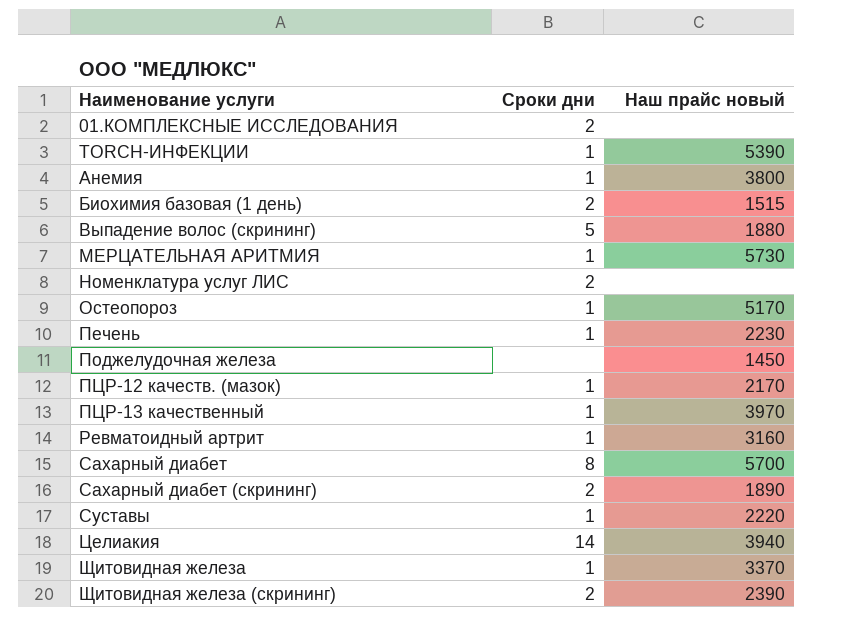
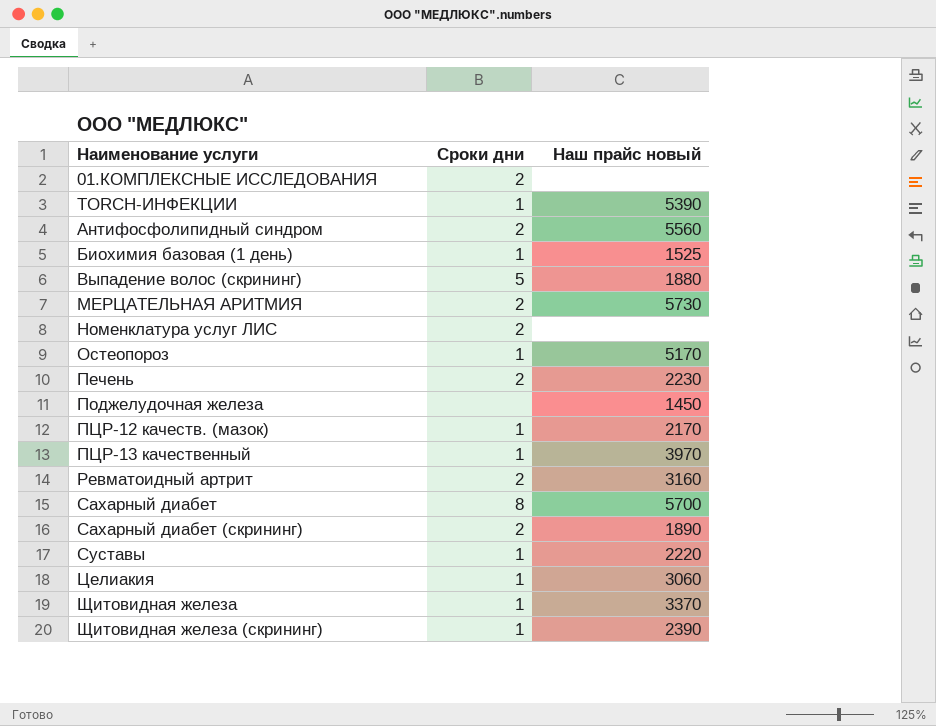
row Анемия: 1 | 3800 -> none
row Антифосфолипидный синдром: none -> 2 | 5560
Биохимия базовая (1 день) | Сроки дни: 2 -> 1
Биохимия базовая (1 день) | Наш прайс новый: 1515 -> 1525
МЕРЦАТЕЛЬНАЯ АРИТМИЯ | Сроки дни: 1 -> 2
Печень | Сроки дни: 1 -> 2
Ревматоидный артрит | Сроки дни: 1 -> 2
Целиакия | Сроки дни: 14 -> 1
Целиакия | Наш прайс новый: 3940 -> 3060
Щитовидная железа (скрининг) | Сроки дни: 2 -> 1

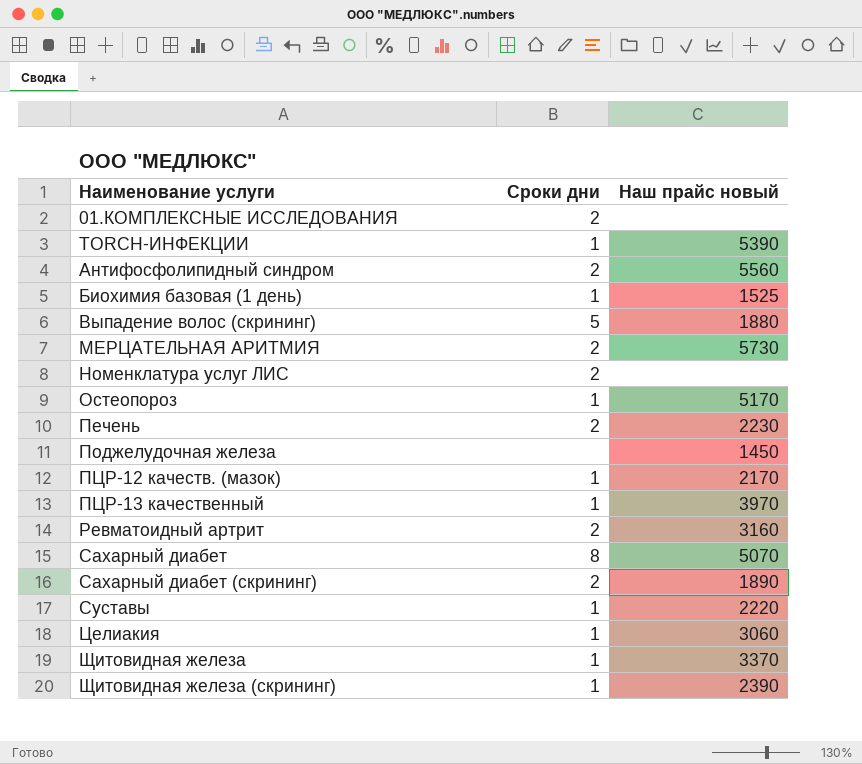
Сахарный диабет | Наш прайс новый: 5700 -> 5070

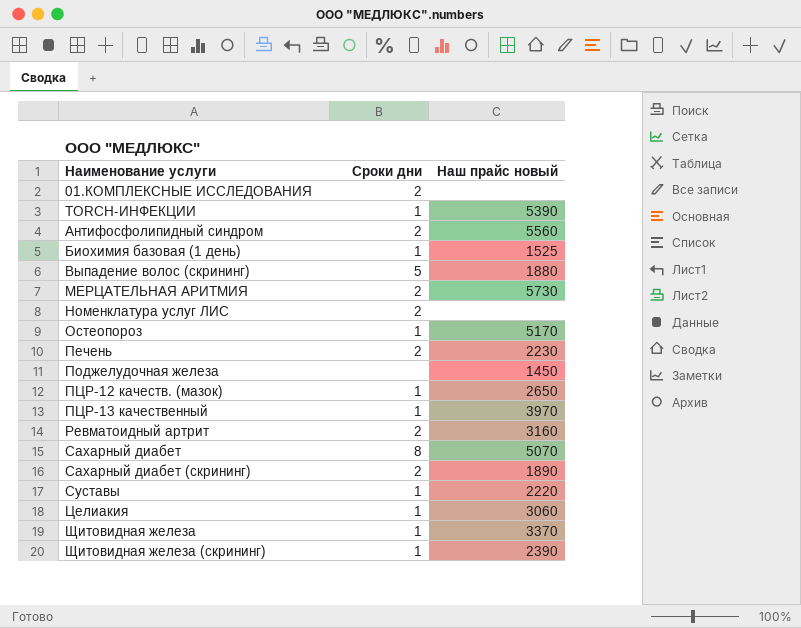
ПЦР-12 качеств. (мазок) | Наш прайс новый: 2170 -> 2650

